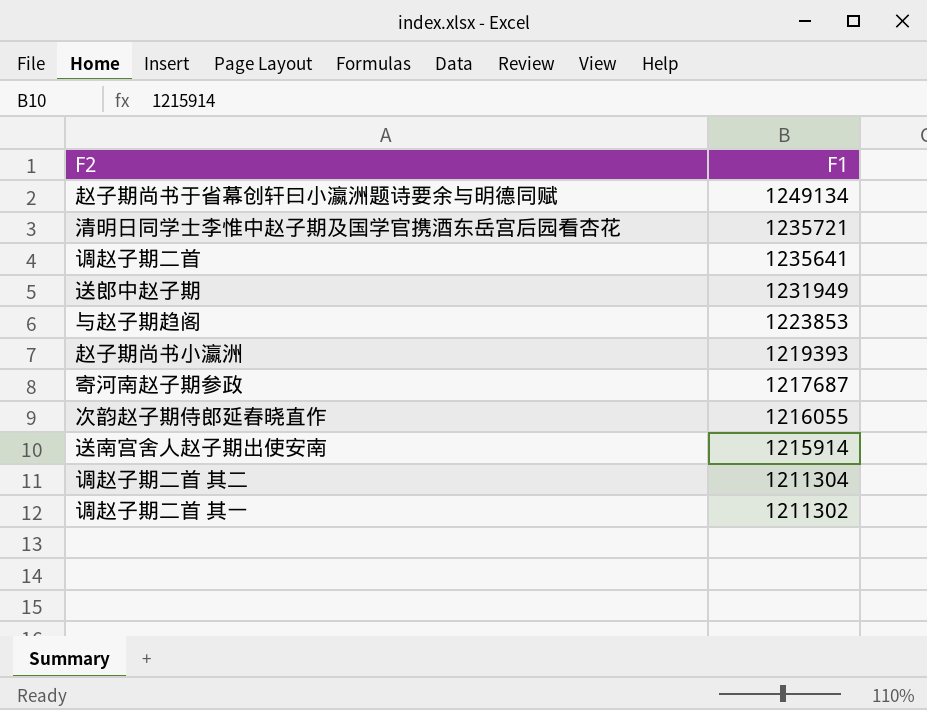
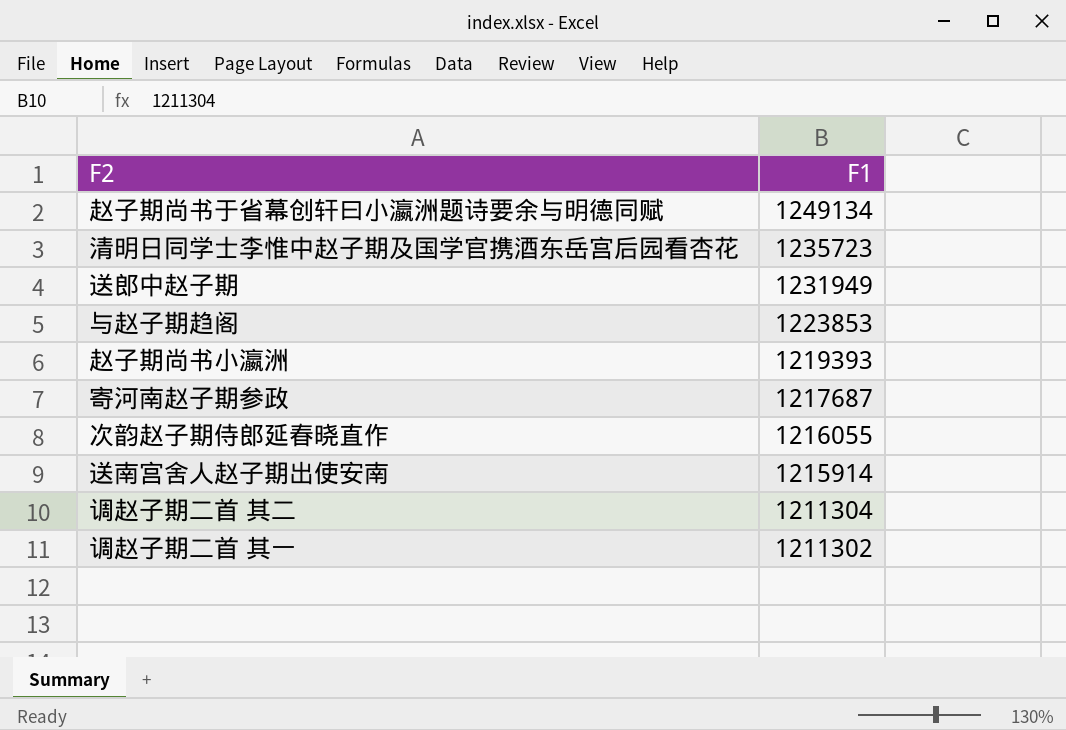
row 调赵子期二首: 1235641 -> none
清明日同学士李惟中赵子期及国学官携酒东岳宫后园看杏花 | F1: 1235721 -> 1235723

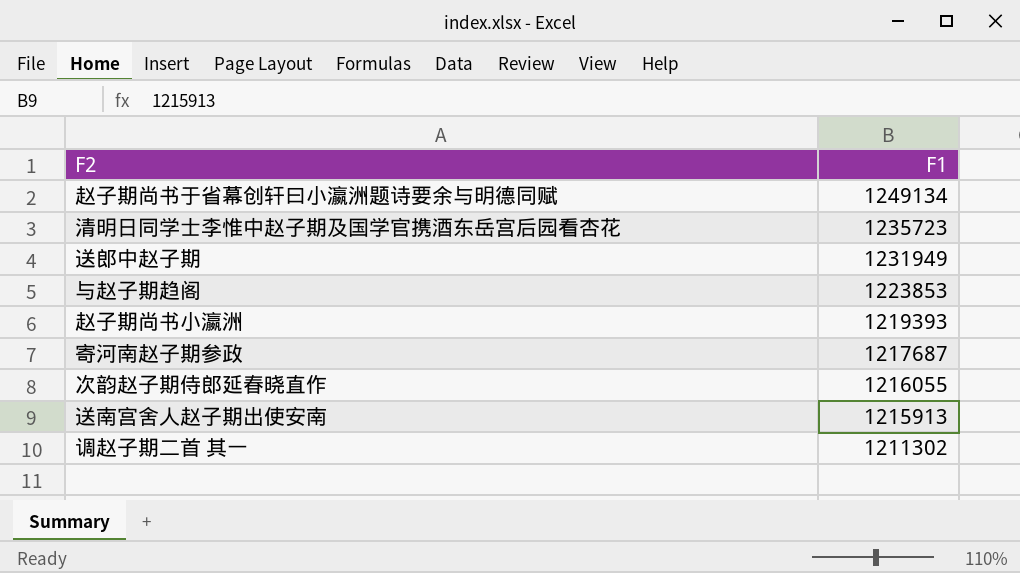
row 调赵子期二首 其二: 1211304 -> none
送南宫舍人赵子期出使安南 | F1: 1215914 -> 1215913

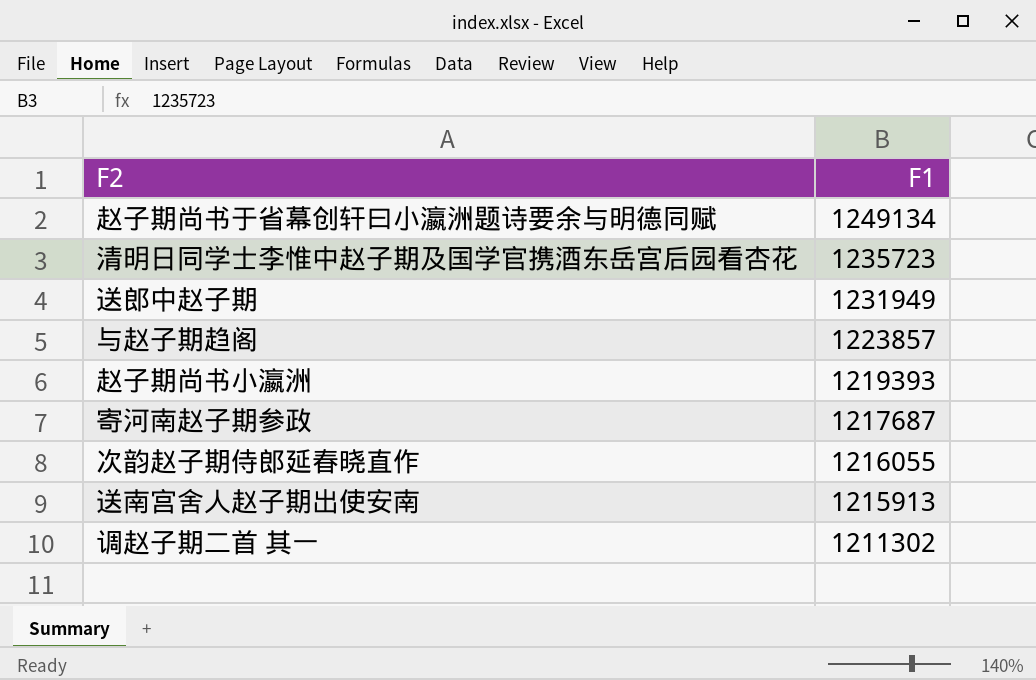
与赵子期趋阁 | F1: 1223853 -> 1223857

